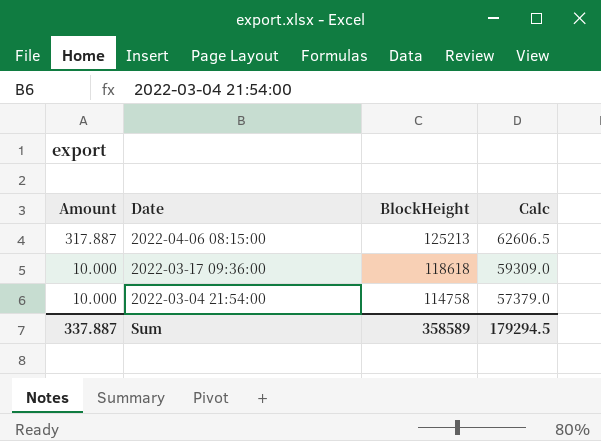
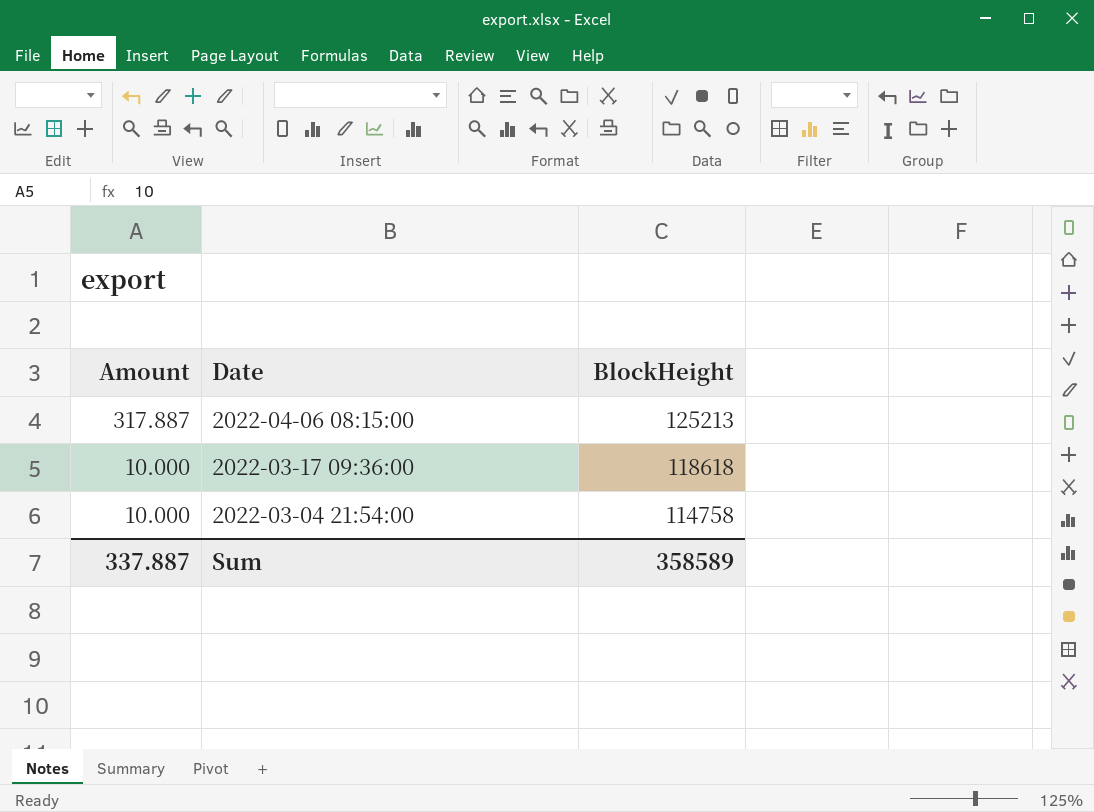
column Calc | formula: [BlockHeight] * 0.5 -> none

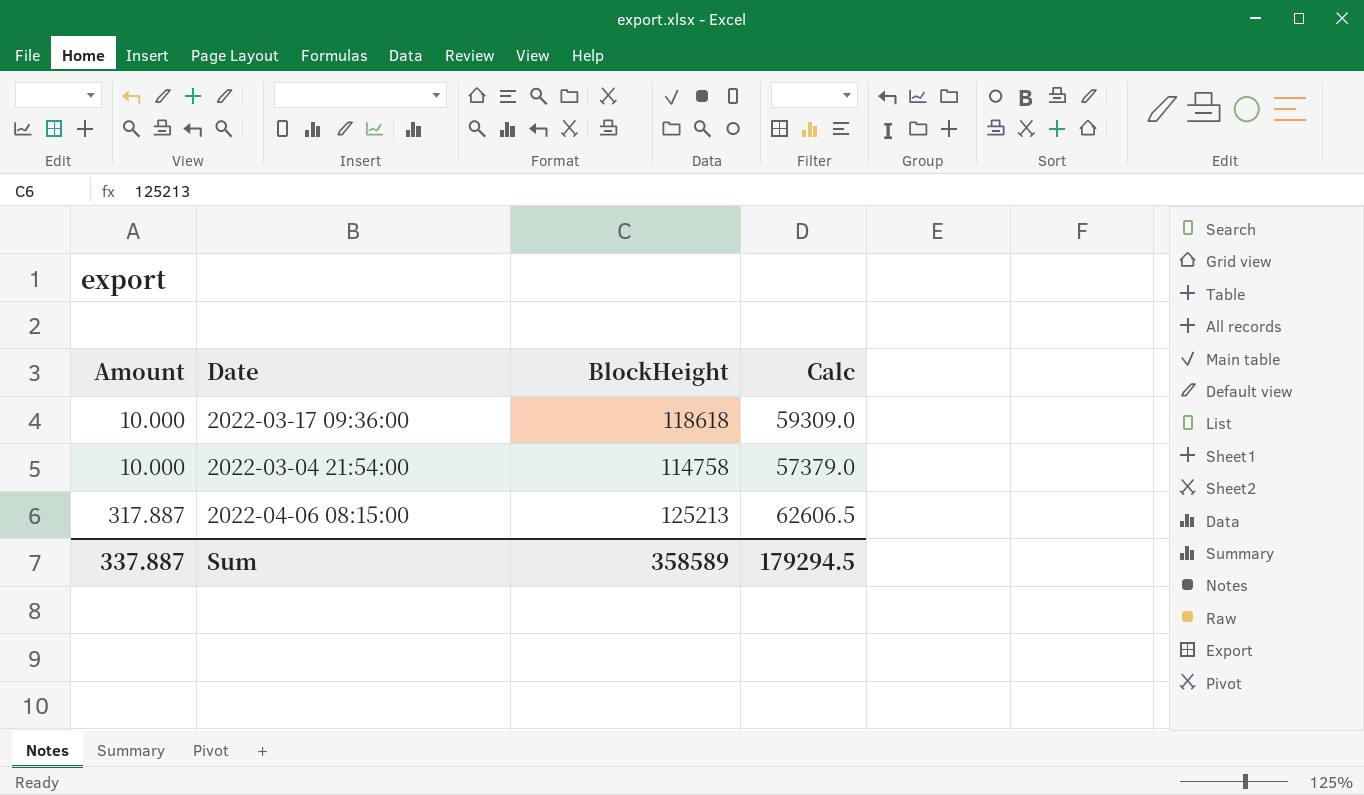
row order: Amount descending -> Amount ascending
column Calc | formula: none -> [BlockHeight] * 0.5

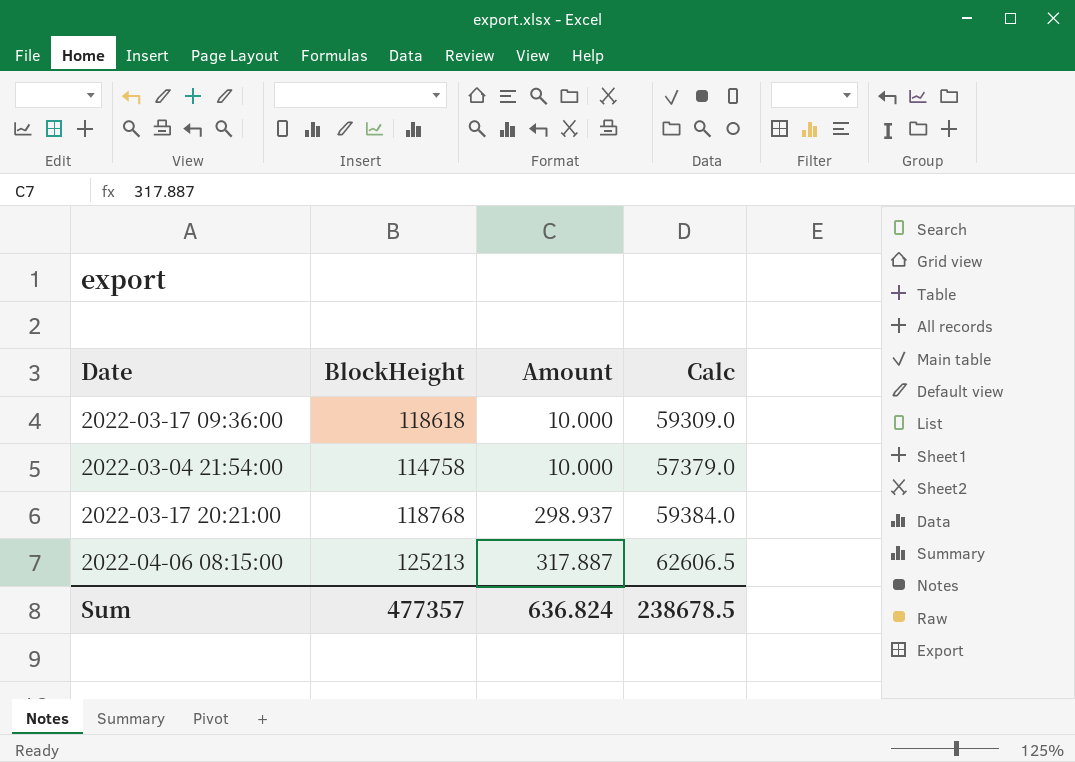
column Amount | position: 1 -> 3
row 2022-03-17 20:21:00: none -> 118768 | 298.937 | 59384.0
Sum | BlockHeight: 358589 -> 477357
Sum | Amount: 337.887 -> 636.824
Sum | Calc: 179294.5 -> 238678.5

